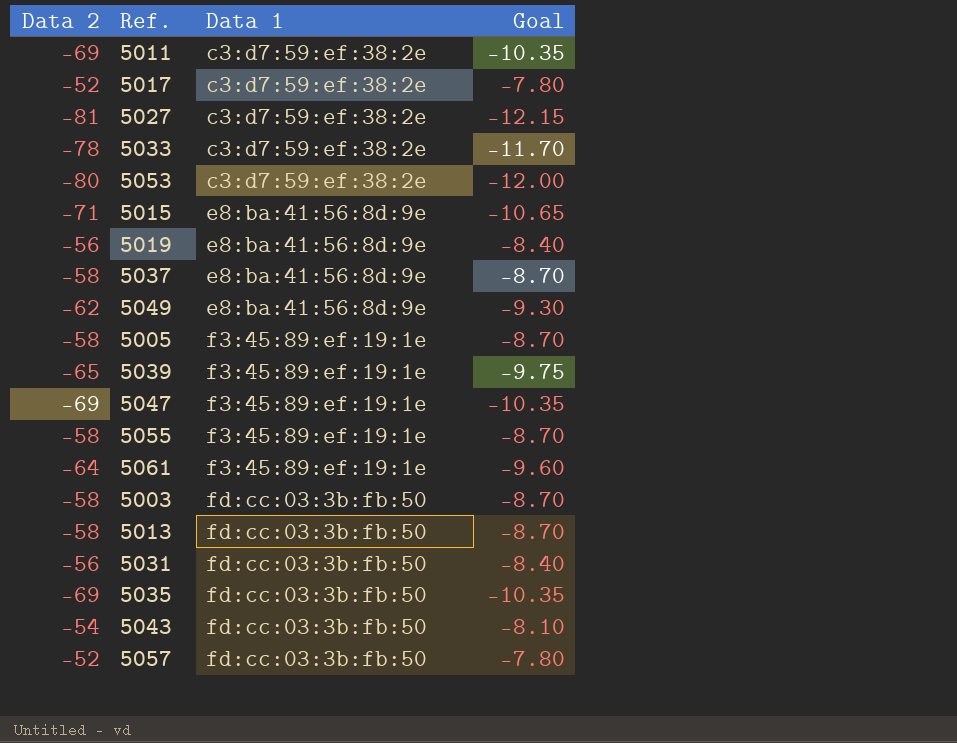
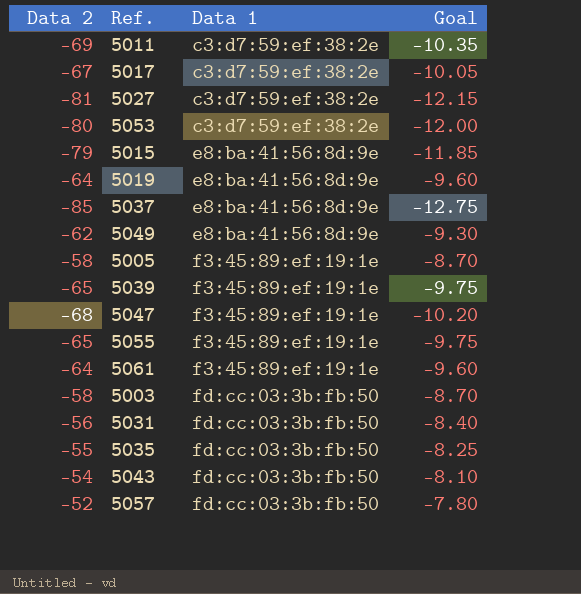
row 5033: -78 | c3:d7:59:ef:38:2e | -11.70 -> none
row 5013: -58 | fd:cc:03:3b:fb:50 | -8.70 -> none
5017 | Data 2: -52 -> -67
5017 | Goal: -7.80 -> -10.05
5015 | Data 2: -71 -> -79
5015 | Goal: -10.65 -> -11.85
5019 | Data 2: -56 -> -64
5019 | Goal: -8.40 -> -9.60
5037 | Data 2: -58 -> -85
5037 | Goal: -8.70 -> -12.75
5047 | Data 2: -69 -> -68
5047 | Goal: -10.35 -> -10.20
5055 | Data 2: -58 -> -65
5055 | Goal: -8.70 -> -9.75
5035 | Data 2: -69 -> -55
5035 | Goal: -10.35 -> -8.25

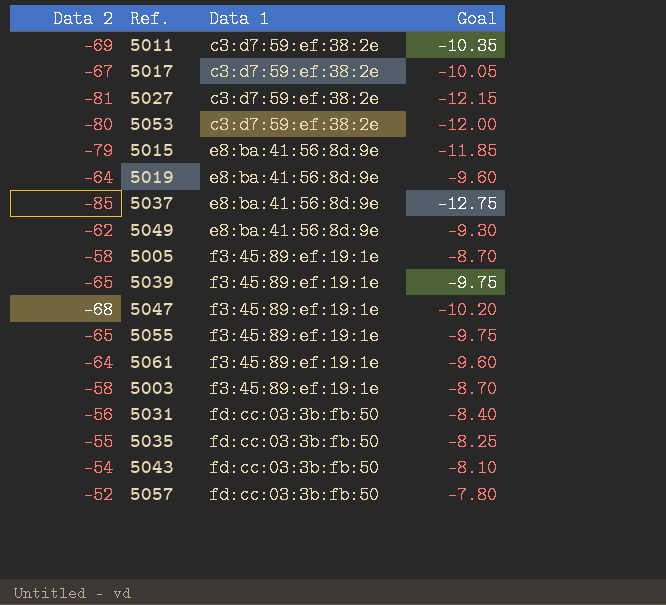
5003 | Data 1: fd:cc:03:3b:fb:50 -> f3:45:89:ef:19:1e

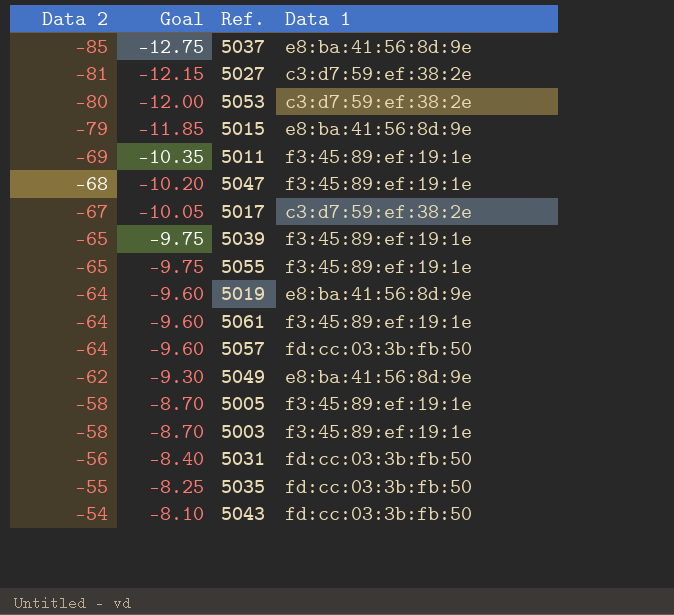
row order: Data 1 ascending -> Data 2 ascending
column Goal | position: 4 -> 2
5011 | Data 1: c3:d7:59:ef:38:2e -> f3:45:89:ef:19:1e
5057 | Data 2: -52 -> -64
5057 | Goal: -7.80 -> -9.60

